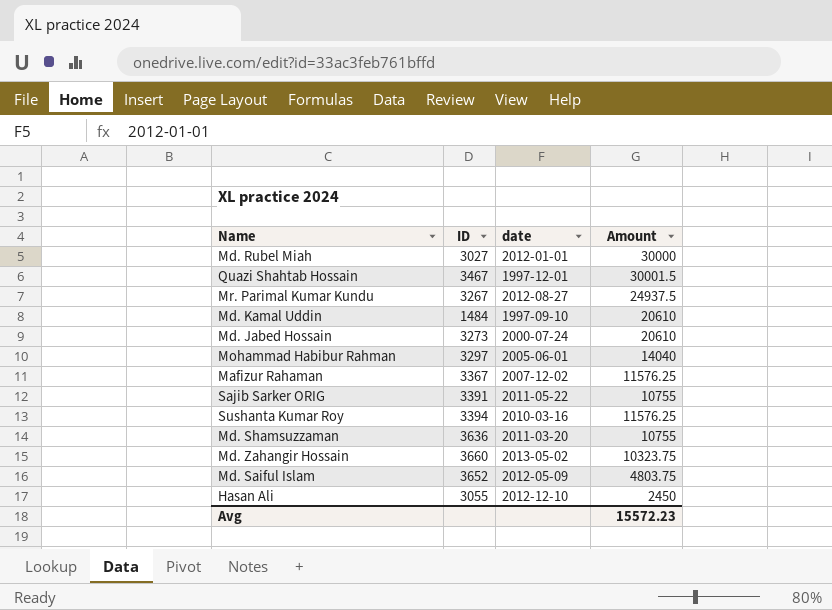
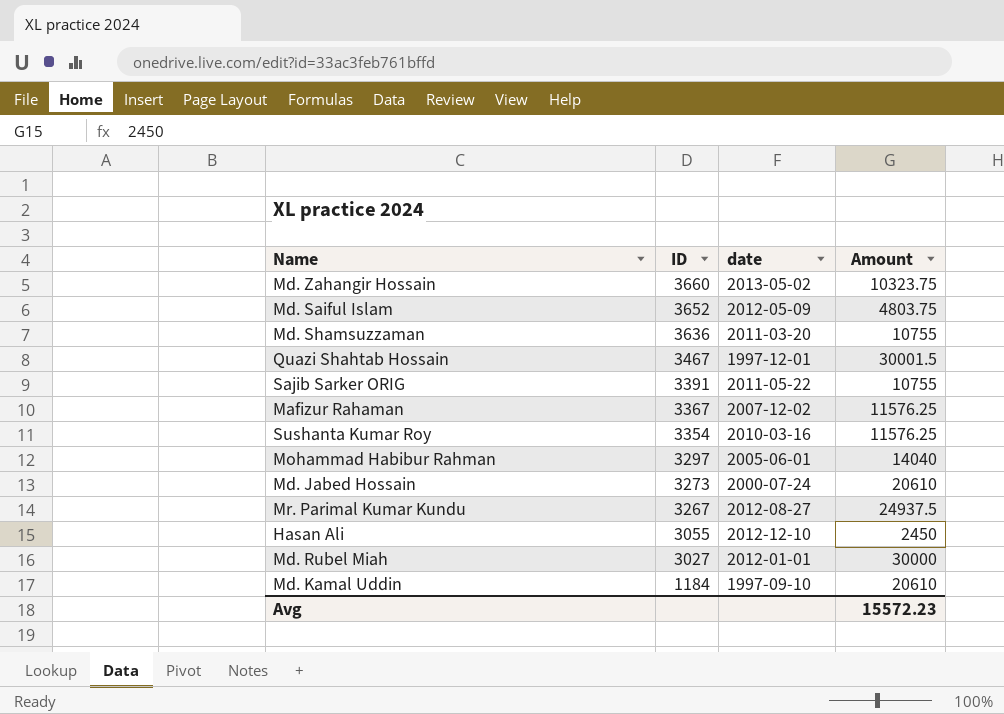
row order: none -> ID descending
Sushanta Kumar Roy | ID: 3394 -> 3354
Md. Kamal Uddin | ID: 1484 -> 1184

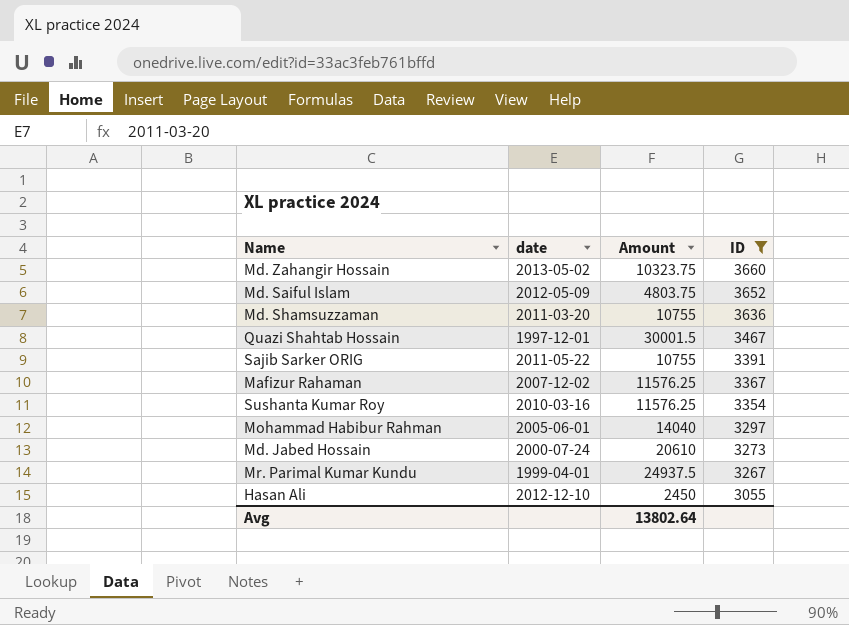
filter: none -> ID >= 3055
column ID | position: 2 -> 4
Mr. Parimal Kumar Kundu | date: 2012-08-27 -> 1999-04-01
Avg | Amount: 15572.23 -> 13802.64

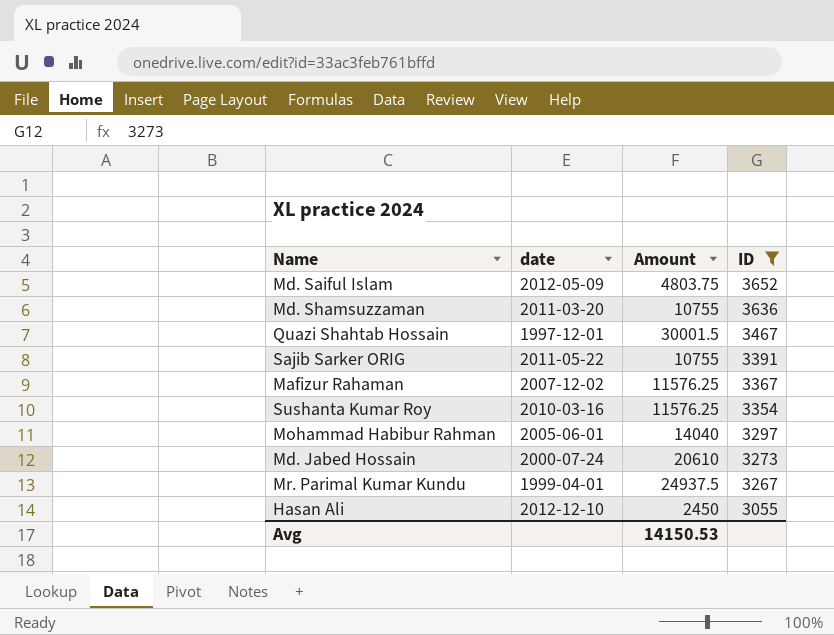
row Md. Zahangir Hossain: 2013-05-02 | 10323.75 | 3660 -> none
Avg | Amount: 13802.64 -> 14150.53

